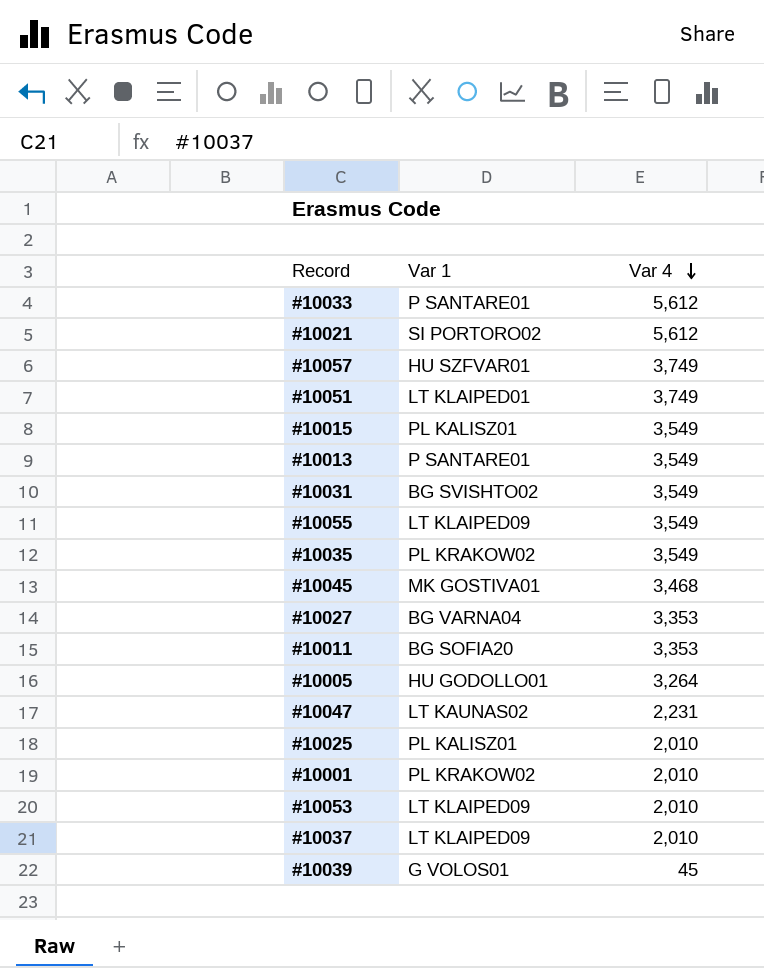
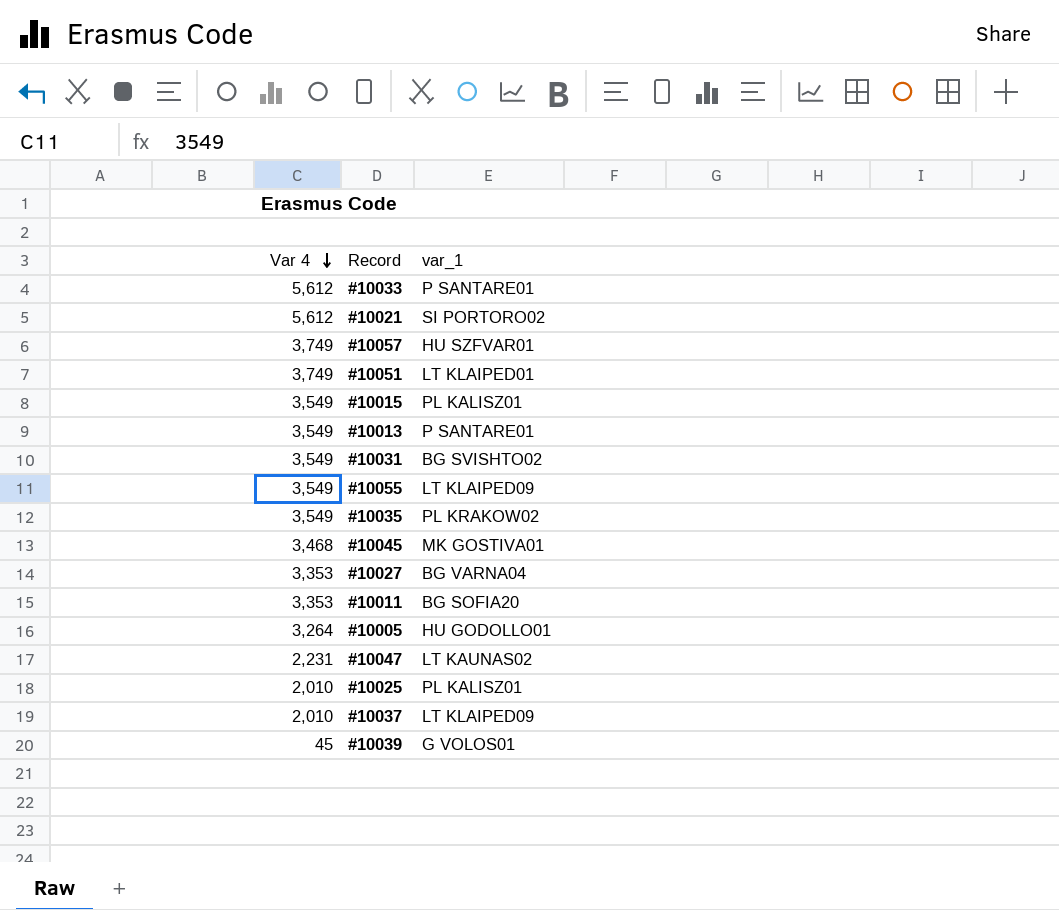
column Var 4 | position: 3 -> 1
column name: Var 1 -> var_1
row #10001: PL KRAKOW02 | 2,010 -> none
row #10053: LT KLAIPED09 | 2,010 -> none

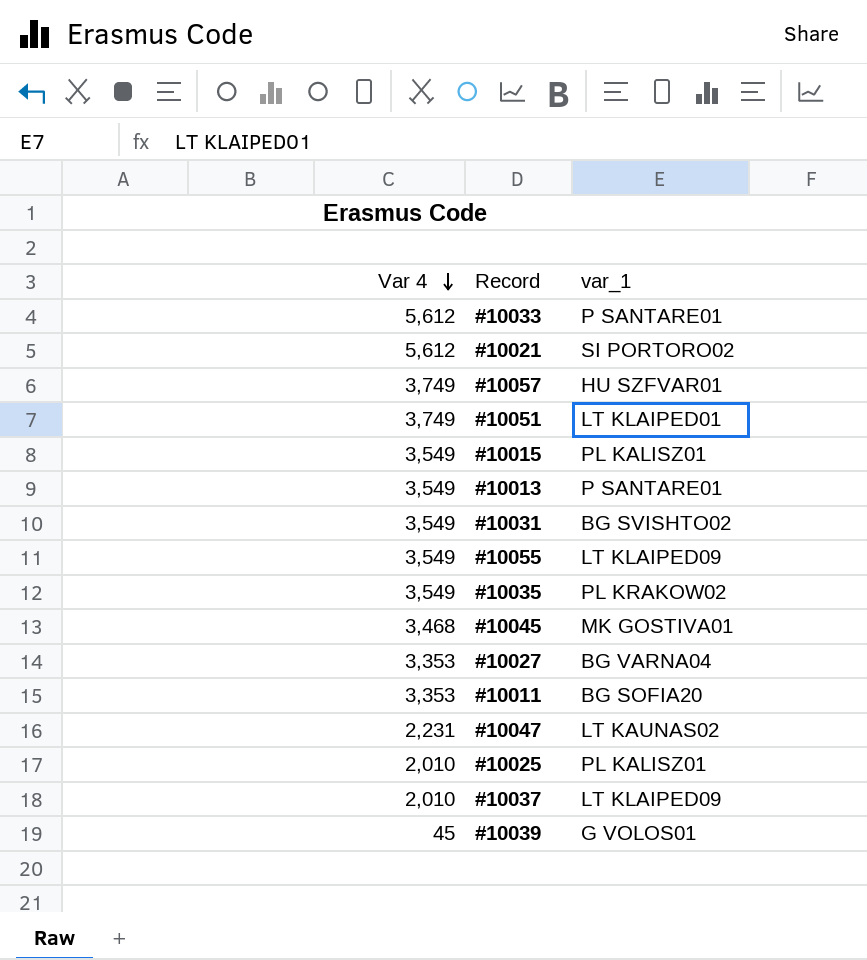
row #10005: 3,264 | HU GODOLLO01 -> none

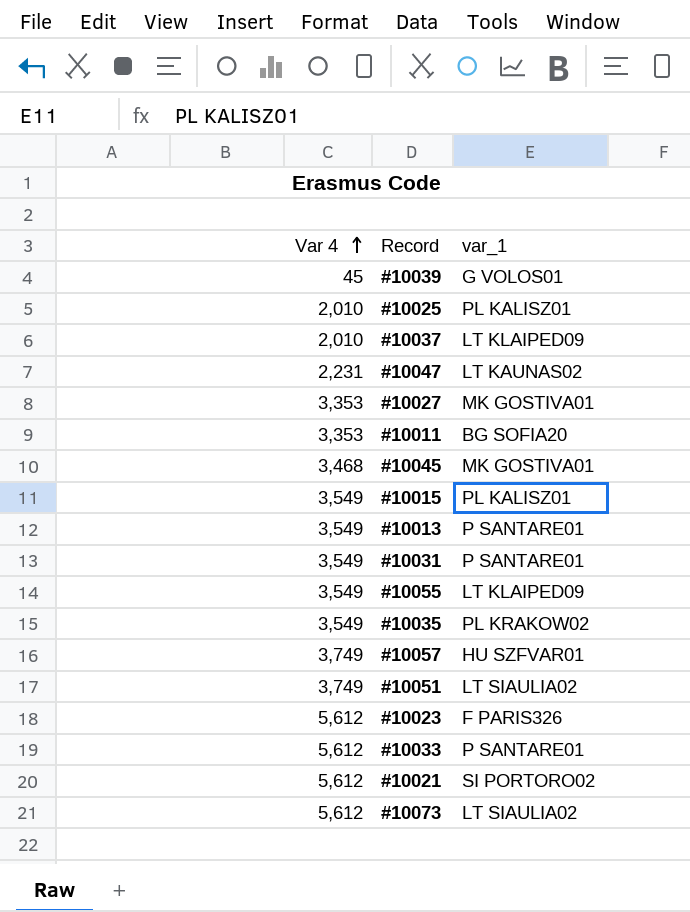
row order: Var 4 descending -> Var 4 ascending
#10027 | var_1: BG VARNA04 -> MK GOSTIVA01
#10031 | var_1: BG SVISHTO02 -> P SANTARE01
#10051 | var_1: LT KLAIPED01 -> LT SIAULIA02
row #10023: none -> 5,612 | F PARIS326
row #10073: none -> 5,612 | LT SIAULIA02

